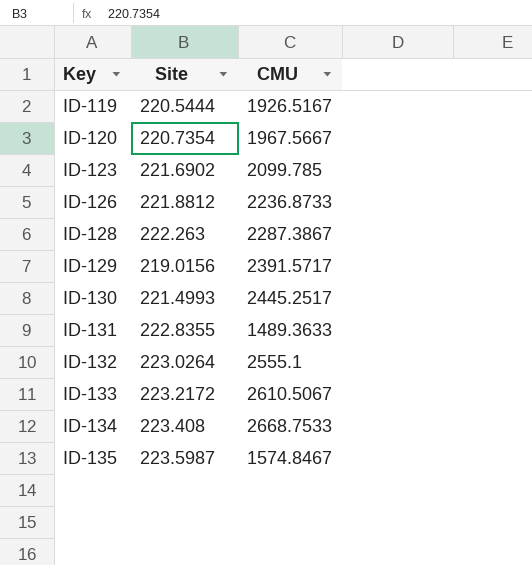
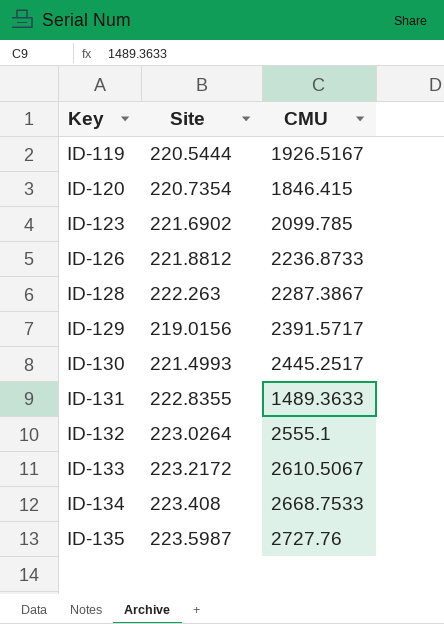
ID-120 | CMU: 1967.5667 -> 1846.415
ID-135 | CMU: 1574.8467 -> 2727.76

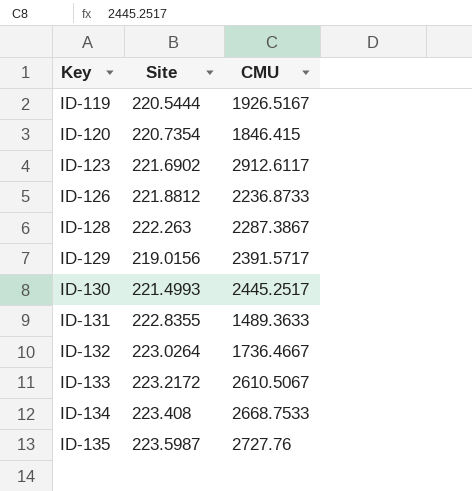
ID-123 | CMU: 2099.785 -> 2912.6117
ID-132 | CMU: 2555.1 -> 1736.4667

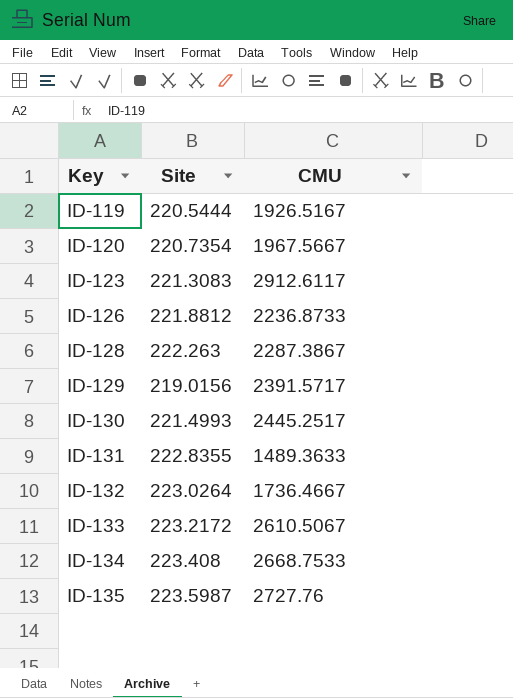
ID-120 | CMU: 1846.415 -> 1967.5667
ID-123 | Site: 221.6902 -> 221.3083

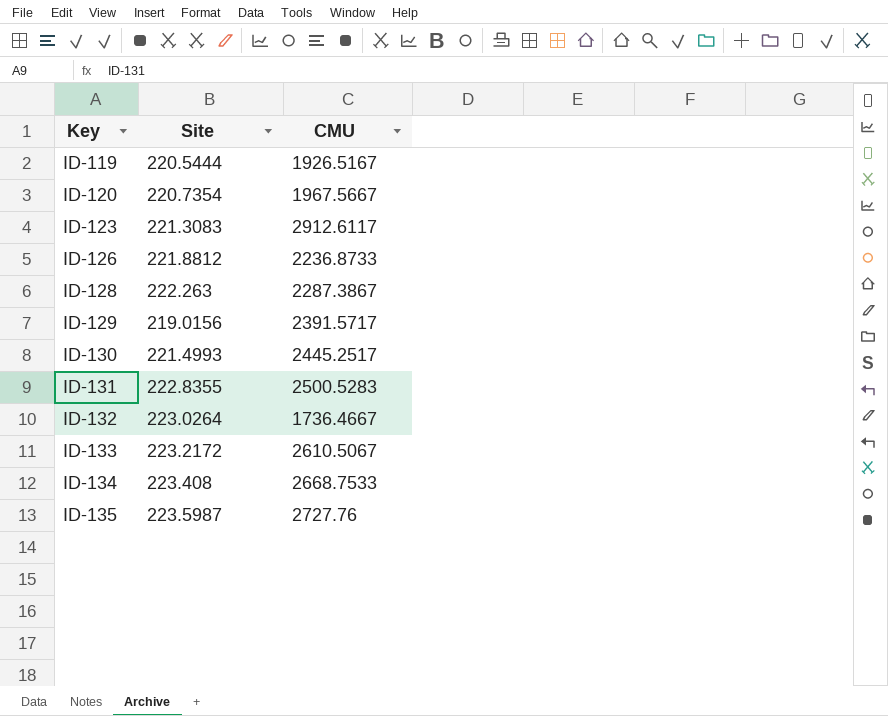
ID-131 | CMU: 1489.3633 -> 2500.5283

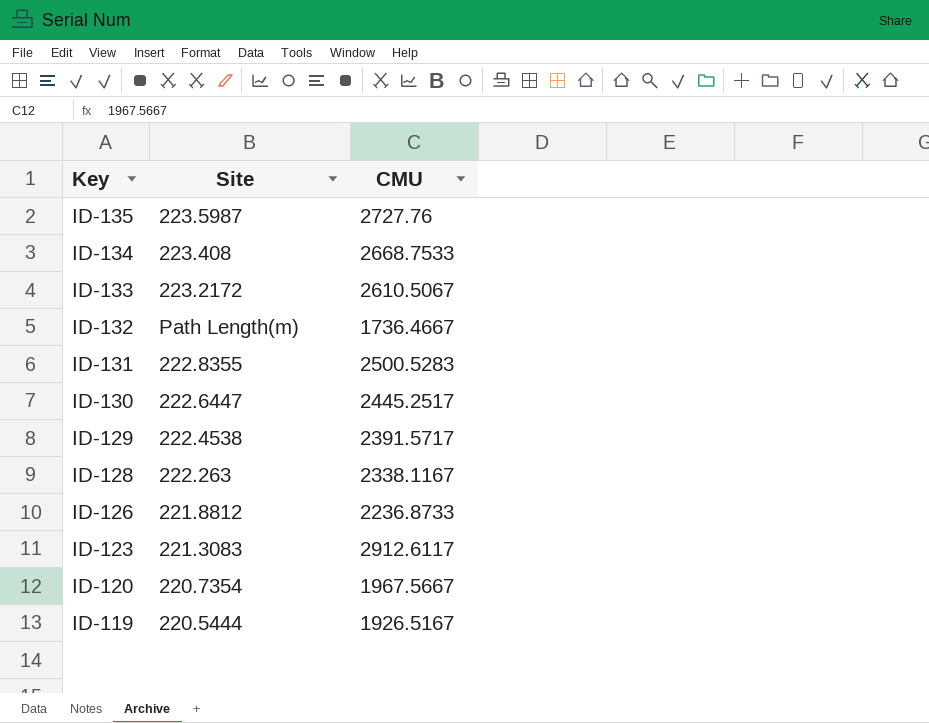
row order: Key ascending -> Key descending
ID-132 | Site: 223.0264 -> Path Length(m)
ID-130 | Site: 221.4993 -> 222.6447
ID-129 | Site: 219.0156 -> 222.4538
ID-128 | CMU: 2287.3867 -> 2338.1167

